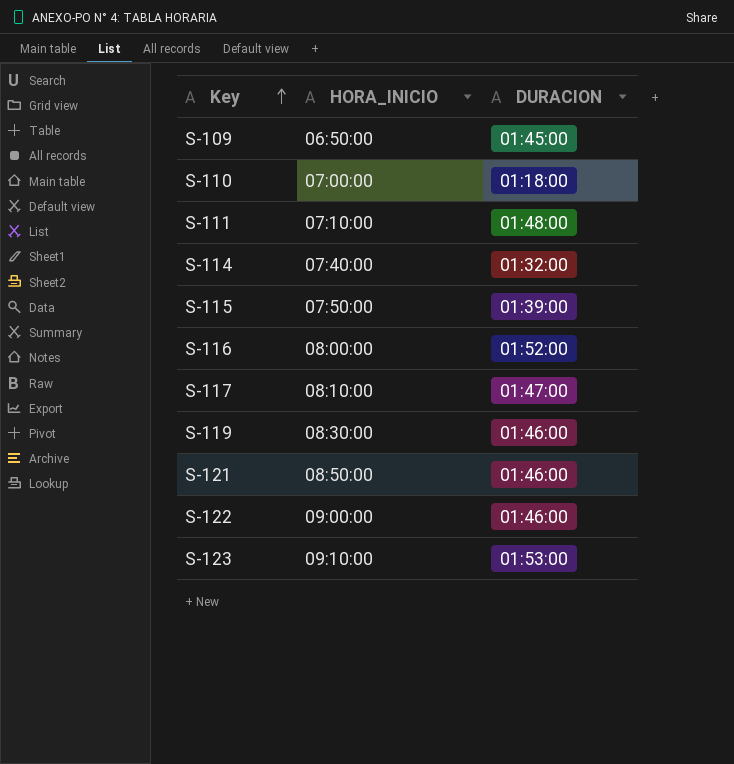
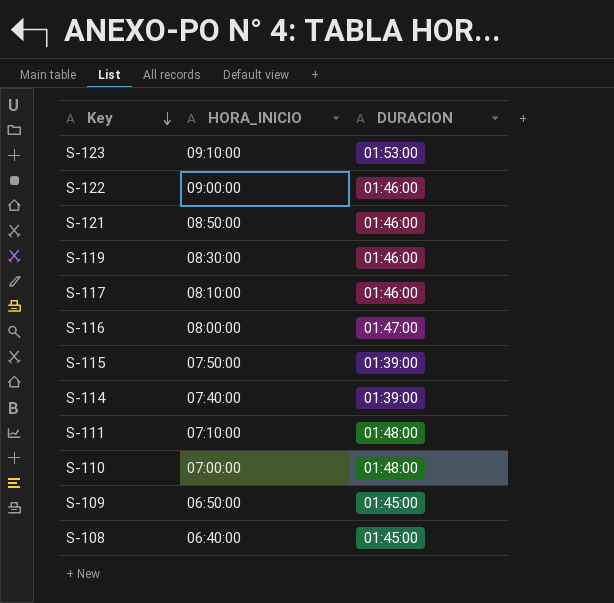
row order: Key ascending -> Key descending
S-117 | DURACION: 01:47:00 -> 01:46:00
S-116 | DURACION: 01:52:00 -> 01:47:00
S-114 | DURACION: 01:32:00 -> 01:39:00
S-110 | DURACION: 01:18:00 -> 01:48:00
row S-108: none -> 06:40:00 | 01:45:00

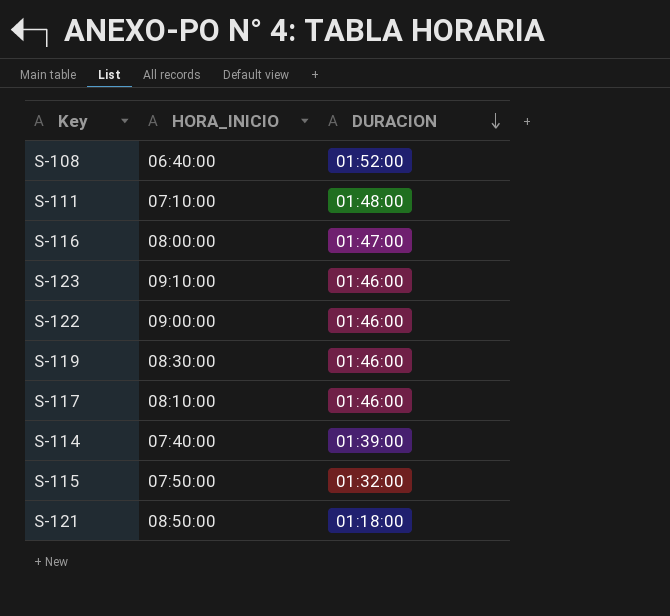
row order: Key descending -> DURACION descending
row S-110: 07:00:00 | 01:48:00 -> none
row S-109: 06:50:00 | 01:45:00 -> none
S-108 | DURACION: 01:45:00 -> 01:52:00
S-123 | DURACION: 01:53:00 -> 01:46:00
S-115 | DURACION: 01:39:00 -> 01:32:00
S-121 | DURACION: 01:46:00 -> 01:18:00

